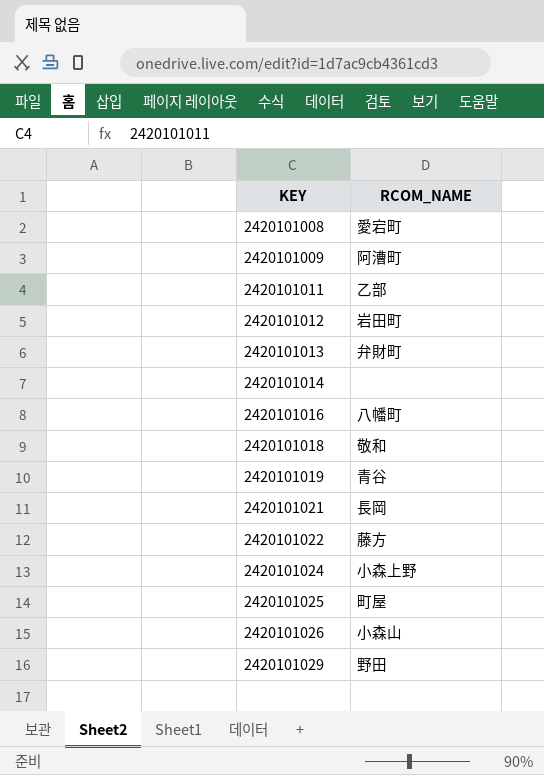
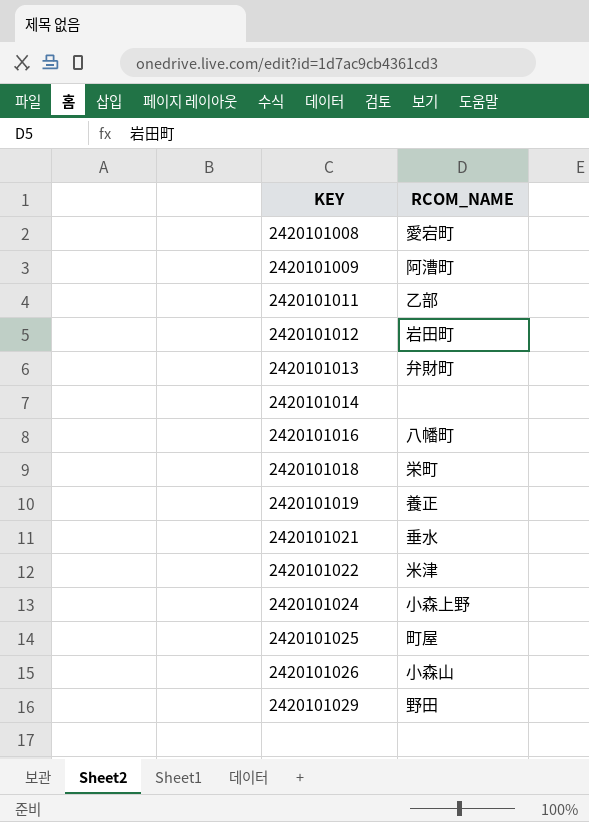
2420101018 | RCOM_NAME: 敬和 -> 栄町
2420101019 | RCOM_NAME: 青谷 -> 養正
2420101021 | RCOM_NAME: 長岡 -> 垂水
2420101022 | RCOM_NAME: 藤方 -> 米津

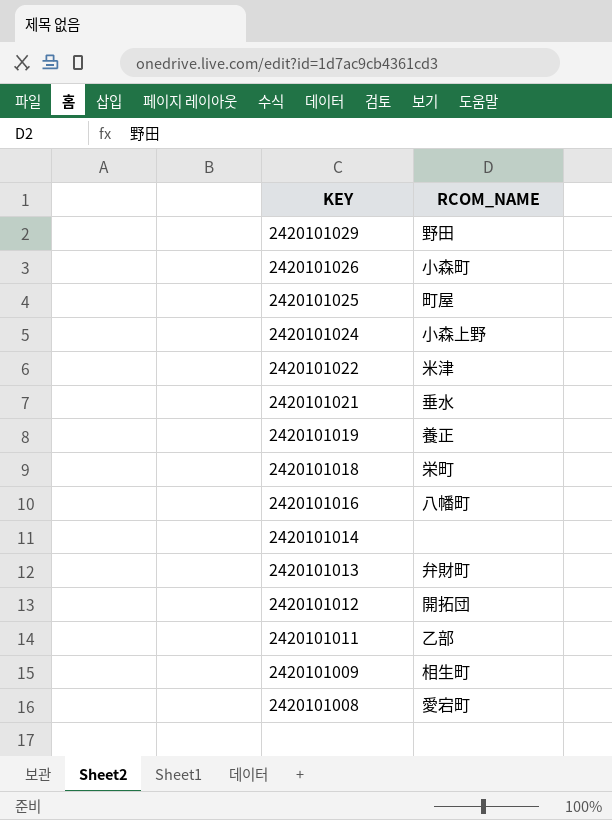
row order: KEY ascending -> KEY descending
2420101026 | RCOM_NAME: 小森山 -> 小森町
2420101012 | RCOM_NAME: 岩田町 -> 開拓団
2420101009 | RCOM_NAME: 阿漕町 -> 相生町

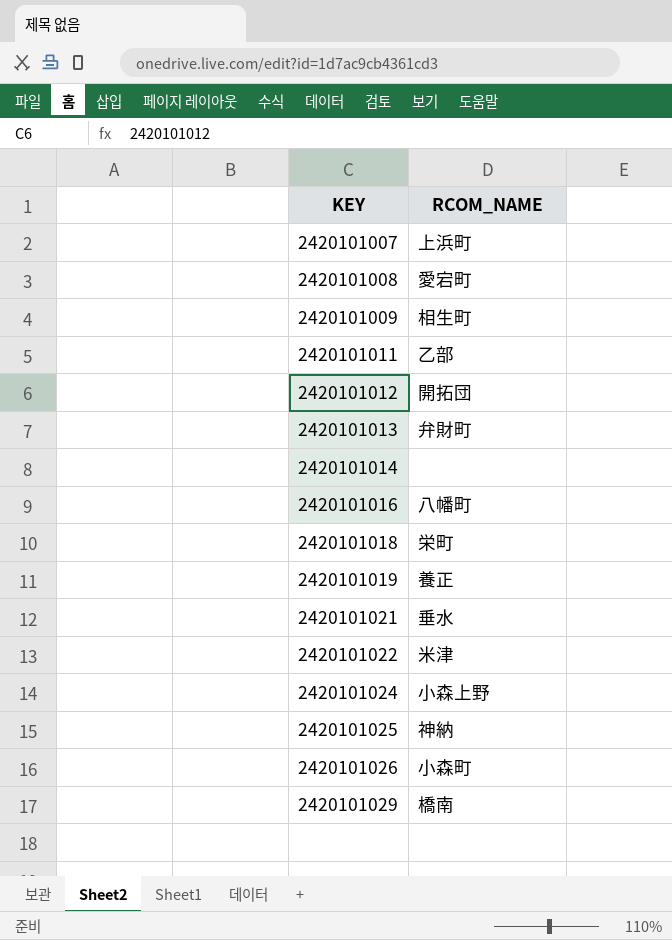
row order: KEY descending -> KEY ascending
row 2420101007: none -> 上浜町
2420101025 | RCOM_NAME: 町屋 -> 神納
2420101029 | RCOM_NAME: 野田 -> 橋南

